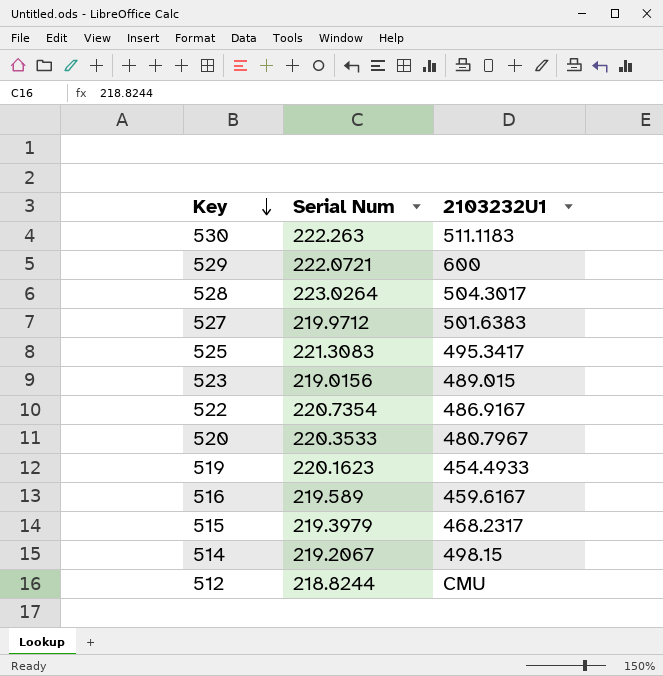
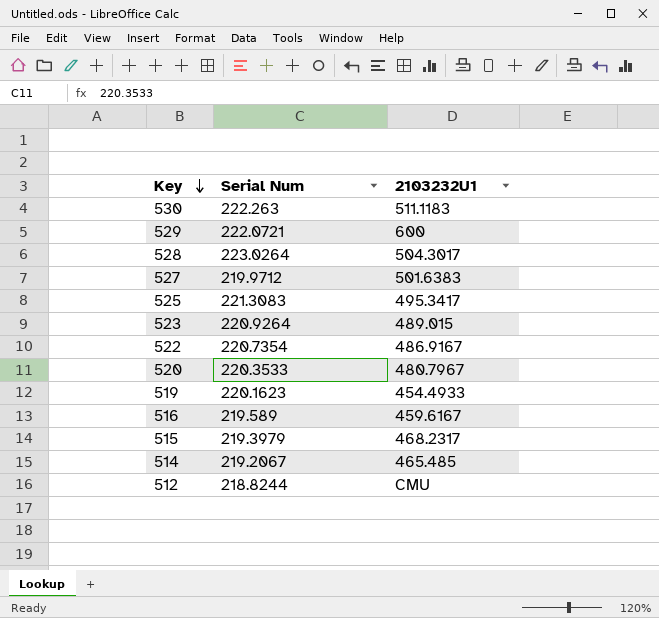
523 | Serial Num: 219.0156 -> 220.9264
514 | 2103232U1: 498.15 -> 465.485

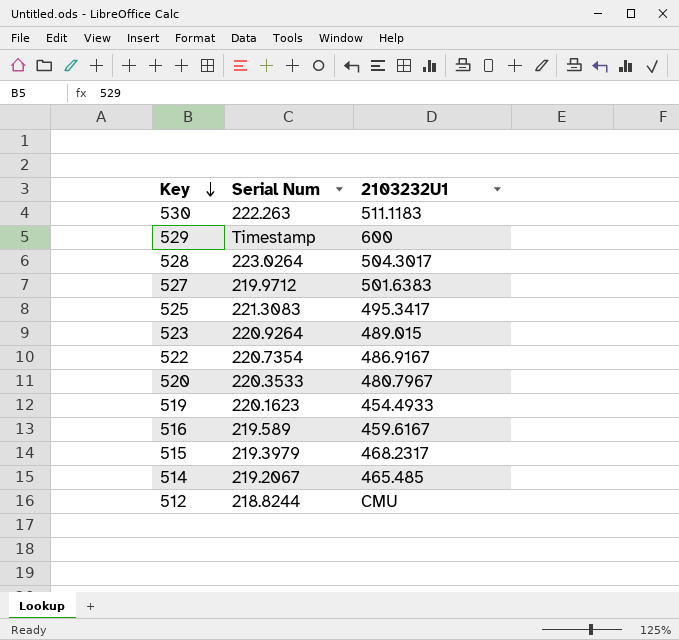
529 | Serial Num: 222.0721 -> Timestamp

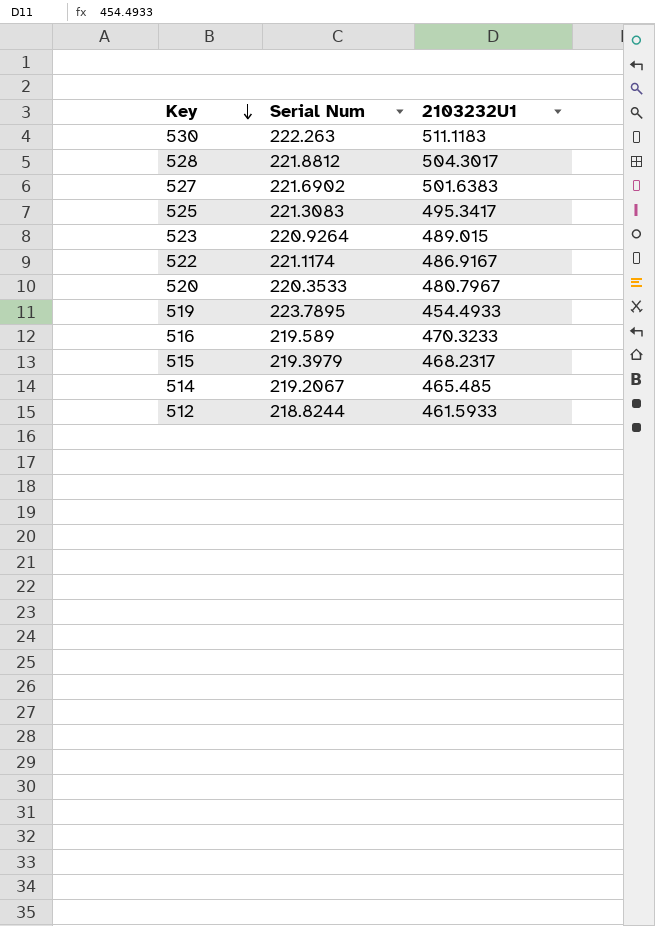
row 529: Timestamp | 600 -> none
528 | Serial Num: 223.0264 -> 221.8812
527 | Serial Num: 219.9712 -> 221.6902
522 | Serial Num: 220.7354 -> 221.1174
519 | Serial Num: 220.1623 -> 223.7895
516 | 2103232U1: 459.6167 -> 470.3233
512 | 2103232U1: CMU -> 461.5933

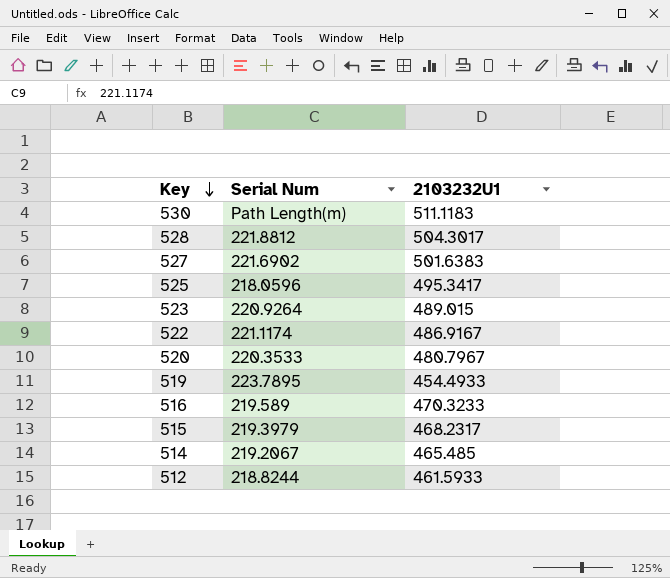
530 | Serial Num: 222.263 -> Path Length(m)
525 | Serial Num: 221.3083 -> 218.0596

